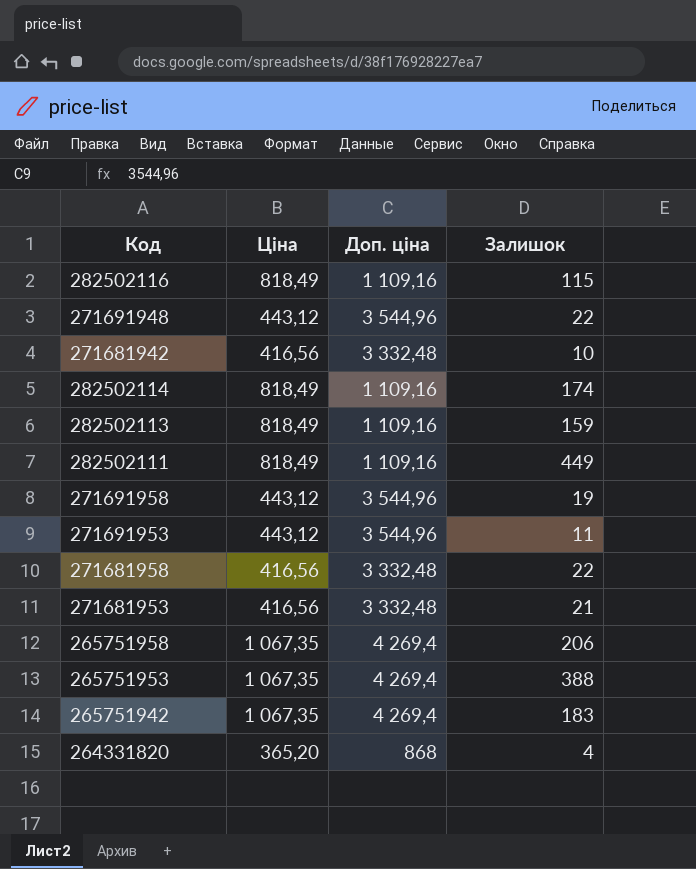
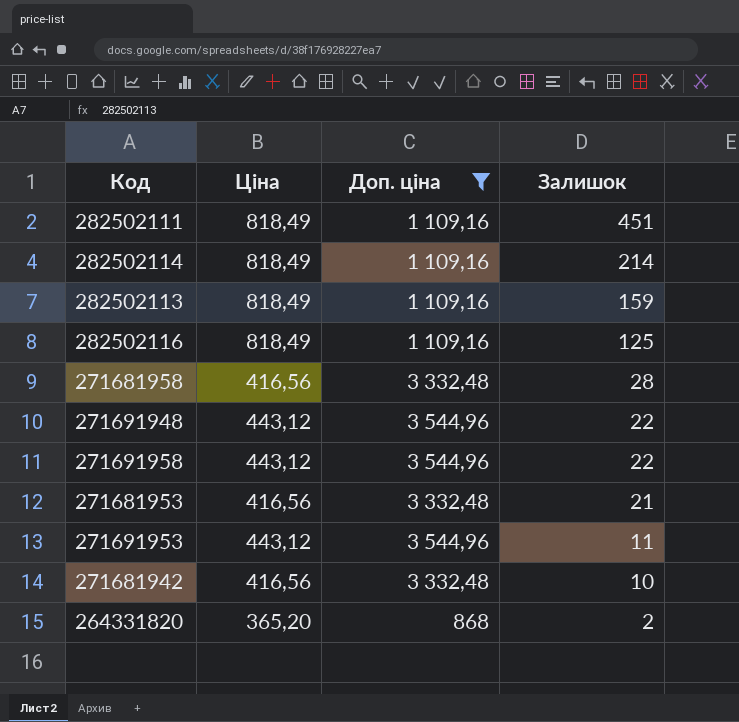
filter: none -> Доп. ціна != 4 269,4
row order: none -> Залишок descending
282502111 | Залишок: 449 -> 451
282502114 | Залишок: 174 -> 214
282502116 | Залишок: 115 -> 125
271681958 | Залишок: 22 -> 28
271691958 | Залишок: 19 -> 22
264331820 | Залишок: 4 -> 2

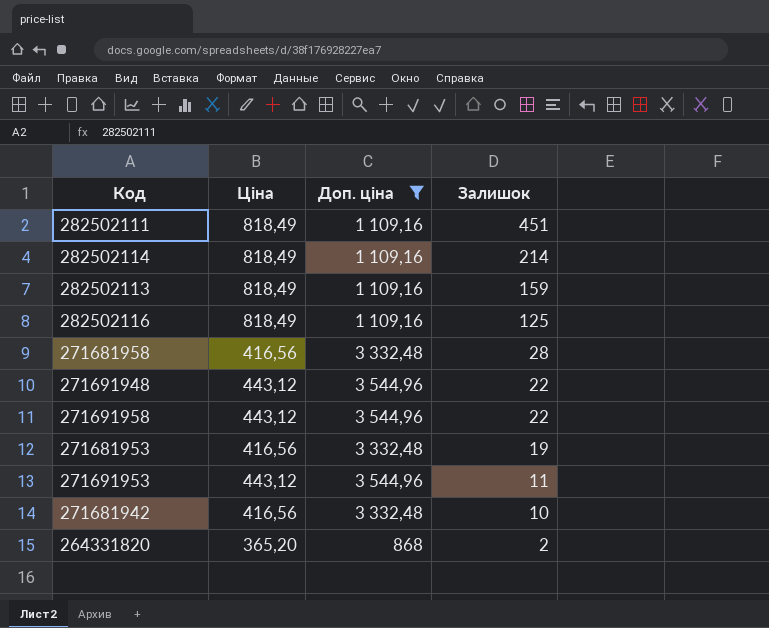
271681953 | Залишок: 21 -> 19

